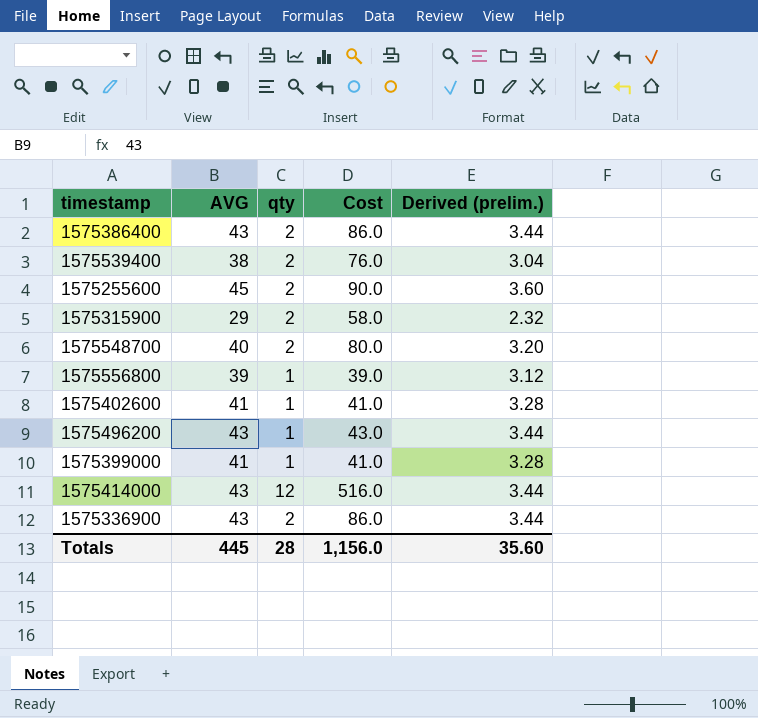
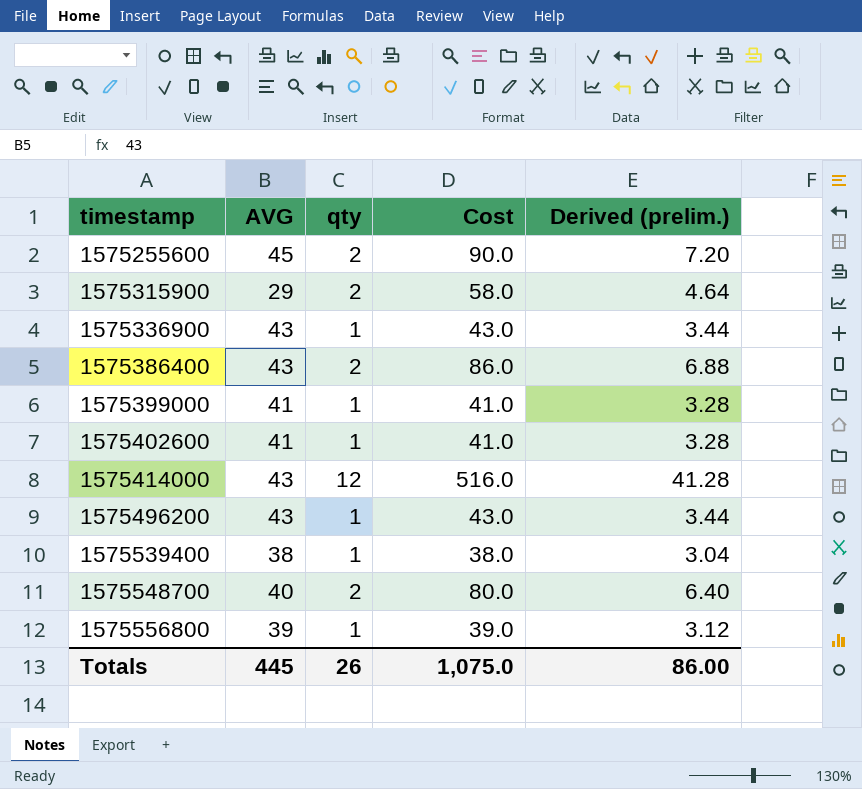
row order: none -> timestamp ascending
column Derived (prelim.) | formula: [AVG] * 0.08 -> [Cost] * 0.08
1575336900 | qty: 2 -> 1
1575336900 | Cost: 86.0 -> 43.0
1575539400 | qty: 2 -> 1
1575539400 | Cost: 76.0 -> 38.0
Totals | qty: 28 -> 26
Totals | Cost: 1,156.0 -> 1,075.0
Totals | Derived (prelim.): 35.60 -> 86.00

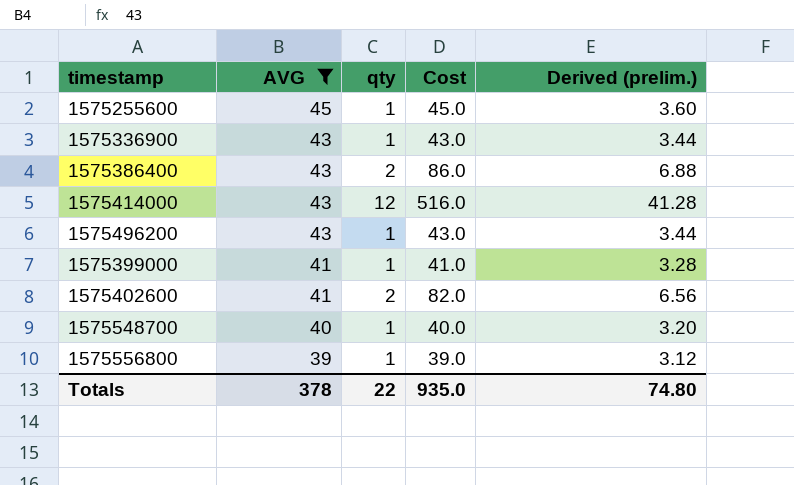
filter: none -> AVG >= 39
row order: timestamp ascending -> AVG descending
1575255600 | qty: 2 -> 1
1575255600 | Cost: 90.0 -> 45.0
1575255600 | Derived (prelim.): 7.20 -> 3.60
1575402600 | qty: 1 -> 2
1575402600 | Cost: 41.0 -> 82.0
1575402600 | Derived (prelim.): 3.28 -> 6.56
1575548700 | qty: 2 -> 1
1575548700 | Cost: 80.0 -> 40.0
1575548700 | Derived (prelim.): 6.40 -> 3.20
Totals | AVG: 445 -> 378
Totals | qty: 26 -> 22
Totals | Cost: 1,075.0 -> 935.0
Totals | Derived (prelim.): 86.00 -> 74.80

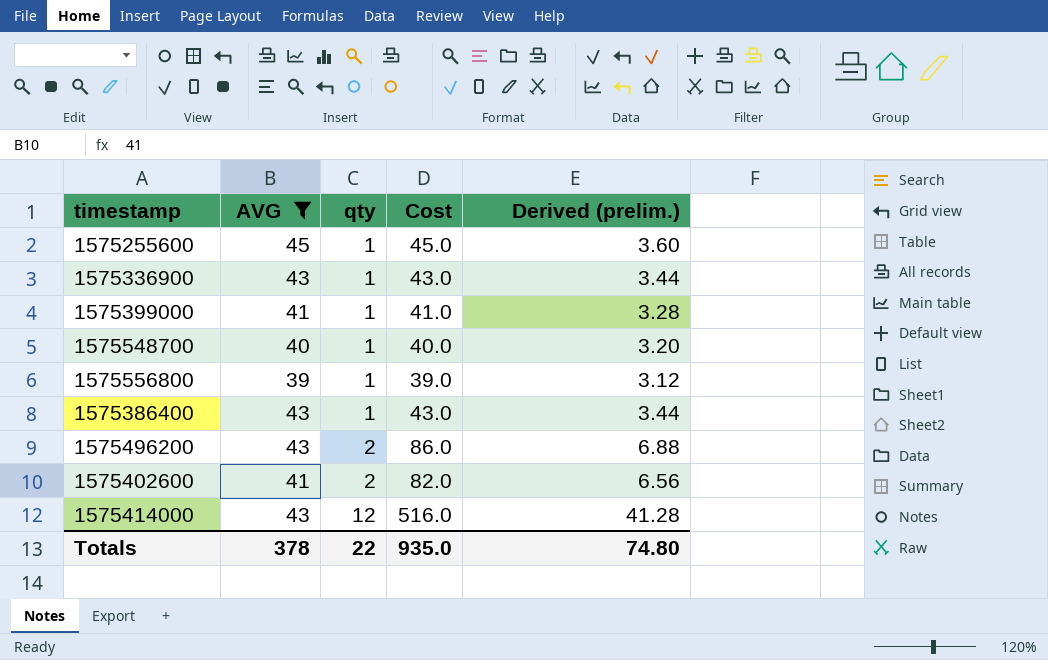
row order: AVG descending -> qty ascending
1575386400 | qty: 2 -> 1
1575386400 | Cost: 86.0 -> 43.0
1575386400 | Derived (prelim.): 6.88 -> 3.44
1575496200 | qty: 1 -> 2
1575496200 | Cost: 43.0 -> 86.0
1575496200 | Derived (prelim.): 3.44 -> 6.88

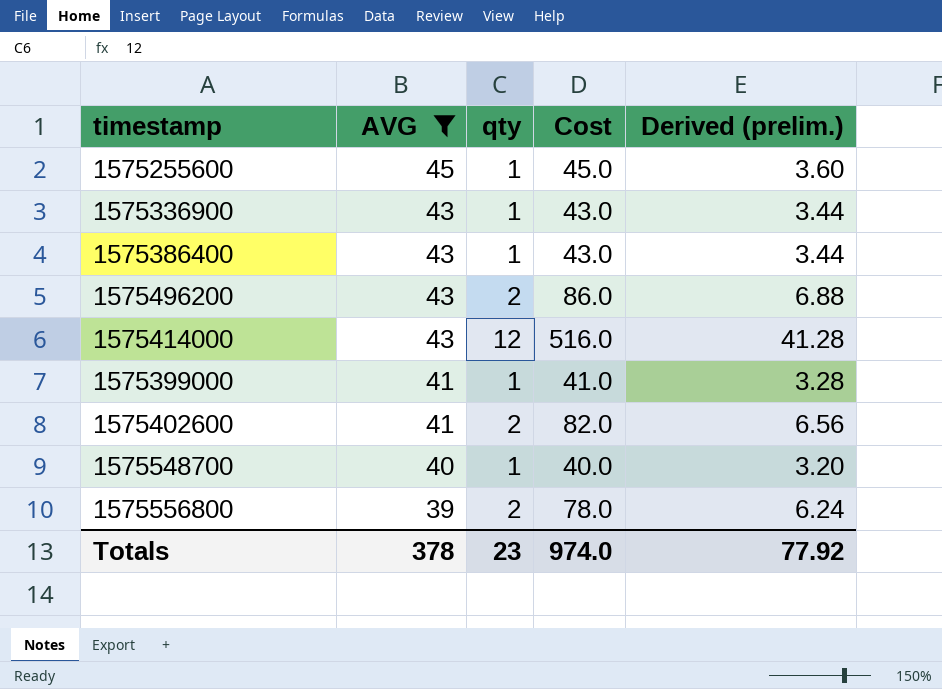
row order: qty ascending -> AVG descending
1575556800 | qty: 1 -> 2
1575556800 | Cost: 39.0 -> 78.0
1575556800 | Derived (prelim.): 3.12 -> 6.24
Totals | qty: 22 -> 23
Totals | Cost: 935.0 -> 974.0
Totals | Derived (prelim.): 74.80 -> 77.92

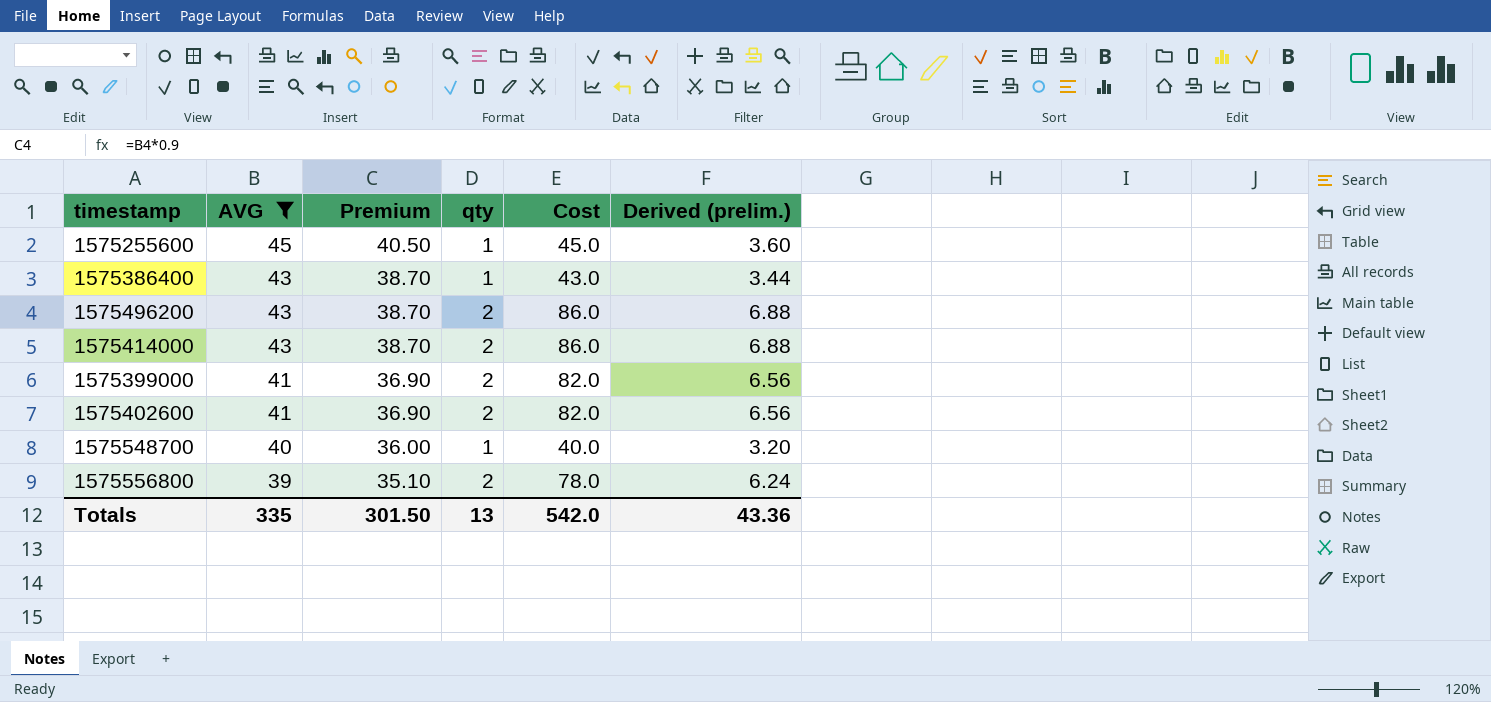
column Premium | formula: none -> [AVG] * 0.9
row 1575336900: 43 | 1 | 43.0 | 3.44 -> none
1575414000 | qty: 12 -> 2
1575414000 | Cost: 516.0 -> 86.0
1575414000 | Derived (prelim.): 41.28 -> 6.88
1575399000 | qty: 1 -> 2
1575399000 | Cost: 41.0 -> 82.0
1575399000 | Derived (prelim.): 3.28 -> 6.56
Totals | AVG: 378 -> 335
Totals | qty: 23 -> 13
Totals | Cost: 974.0 -> 542.0
Totals | Derived (prelim.): 77.92 -> 43.36

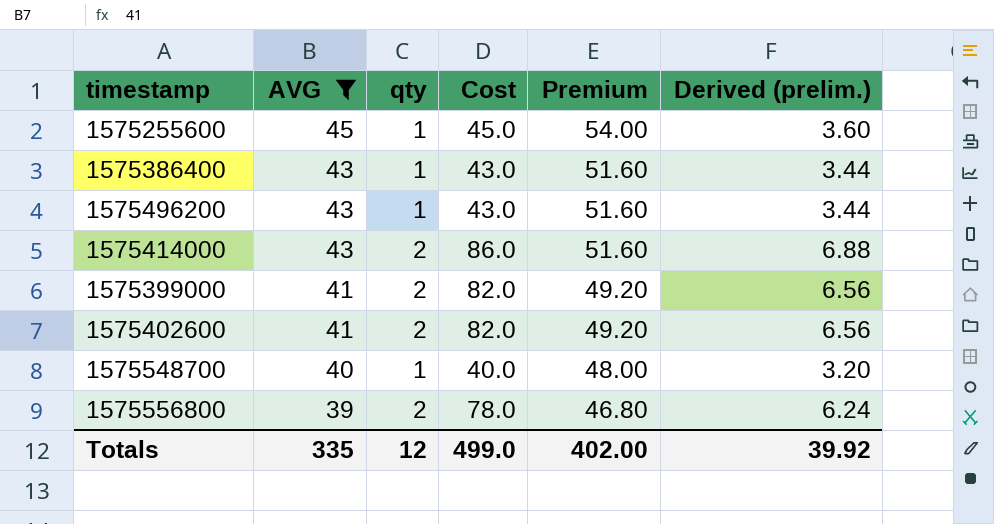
column Premium | formula: [AVG] * 0.9 -> [AVG] * 1.2
column Premium | position: 3 -> 5
1575496200 | qty: 2 -> 1
1575496200 | Cost: 86.0 -> 43.0
1575496200 | Derived (prelim.): 6.88 -> 3.44
Totals | qty: 13 -> 12
Totals | Cost: 542.0 -> 499.0
Totals | Premium: 301.50 -> 402.00
Totals | Derived (prelim.): 43.36 -> 39.92

